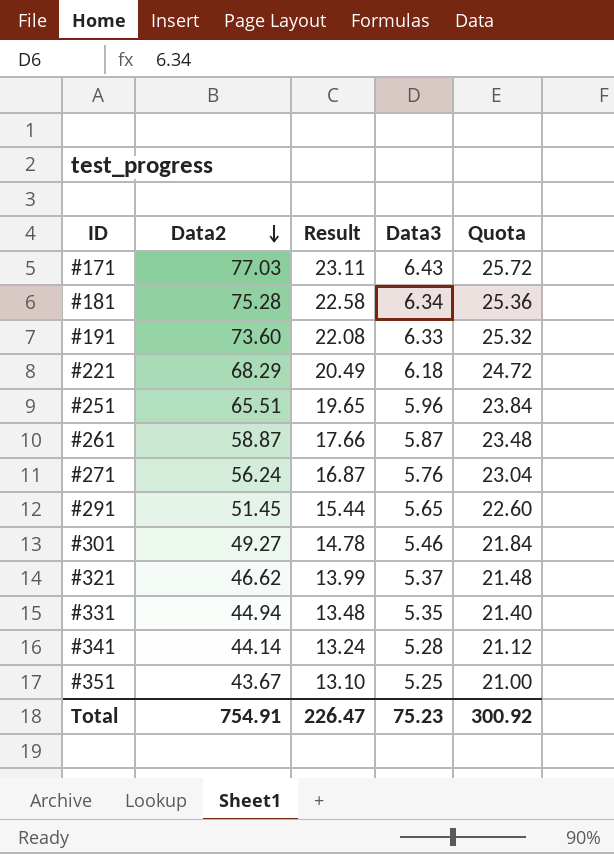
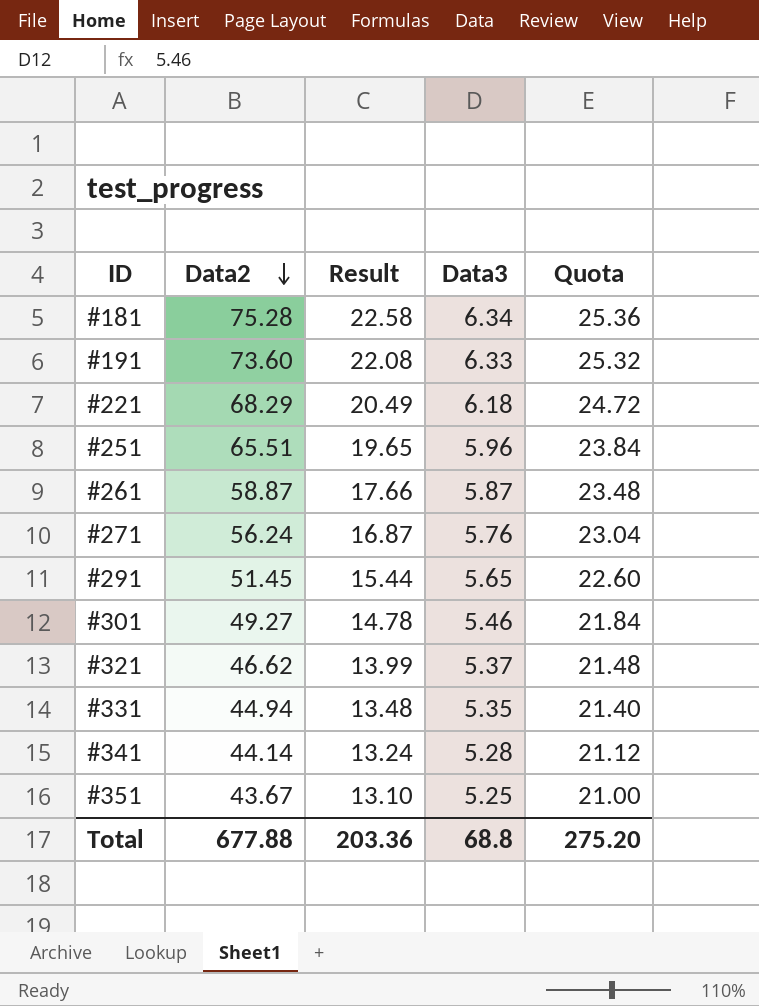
row #171: 77.03 | 23.11 | 6.43 | 25.72 -> none
Total | Data2: 754.91 -> 677.88
Total | Result: 226.47 -> 203.36
Total | Data3: 75.23 -> 68.8
Total | Quota: 300.92 -> 275.20

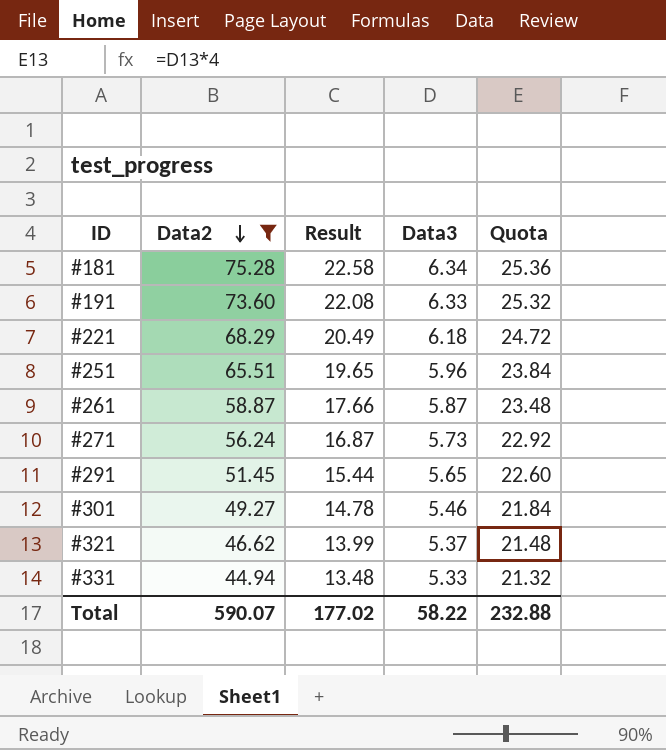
filter: none -> Data2 >= 44.94
#271 | Data3: 5.76 -> 5.73
#271 | Quota: 23.04 -> 22.92
#331 | Data3: 5.35 -> 5.33
#331 | Quota: 21.40 -> 21.32
Total | Data2: 677.88 -> 590.07
Total | Result: 203.36 -> 177.02
Total | Data3: 68.8 -> 58.22
Total | Quota: 275.20 -> 232.88

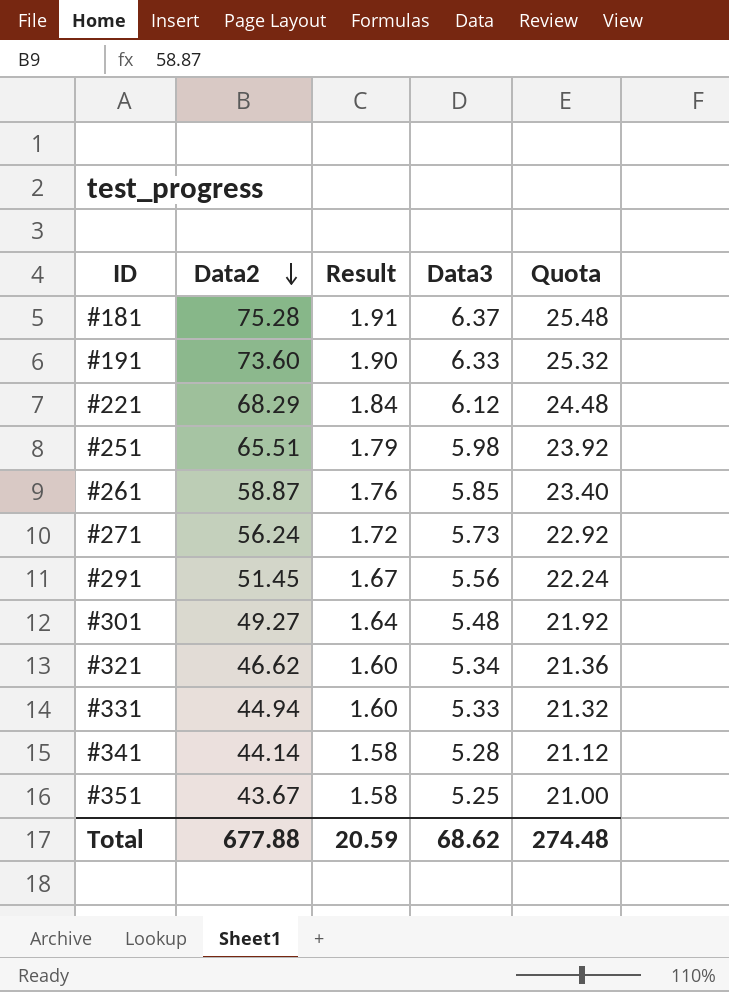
filter: Data2 >= 44.94 -> none
column Result | formula: [Data2] * 0.3 -> [Data3] * 0.3
#181 | Data3: 6.34 -> 6.37
#181 | Quota: 25.36 -> 25.48
#221 | Data3: 6.18 -> 6.12
#221 | Quota: 24.72 -> 24.48
#251 | Data3: 5.96 -> 5.98
#251 | Quota: 23.84 -> 23.92
#261 | Data3: 5.87 -> 5.85
#261 | Quota: 23.48 -> 23.40
#291 | Data3: 5.65 -> 5.56
#291 | Quota: 22.60 -> 22.24
#301 | Data3: 5.46 -> 5.48
#301 | Quota: 21.84 -> 21.92
#321 | Data3: 5.37 -> 5.34
#321 | Quota: 21.48 -> 21.36
Total | Data2: 590.07 -> 677.88
Total | Result: 177.02 -> 20.59
Total | Data3: 58.22 -> 68.62
Total | Quota: 232.88 -> 274.48

